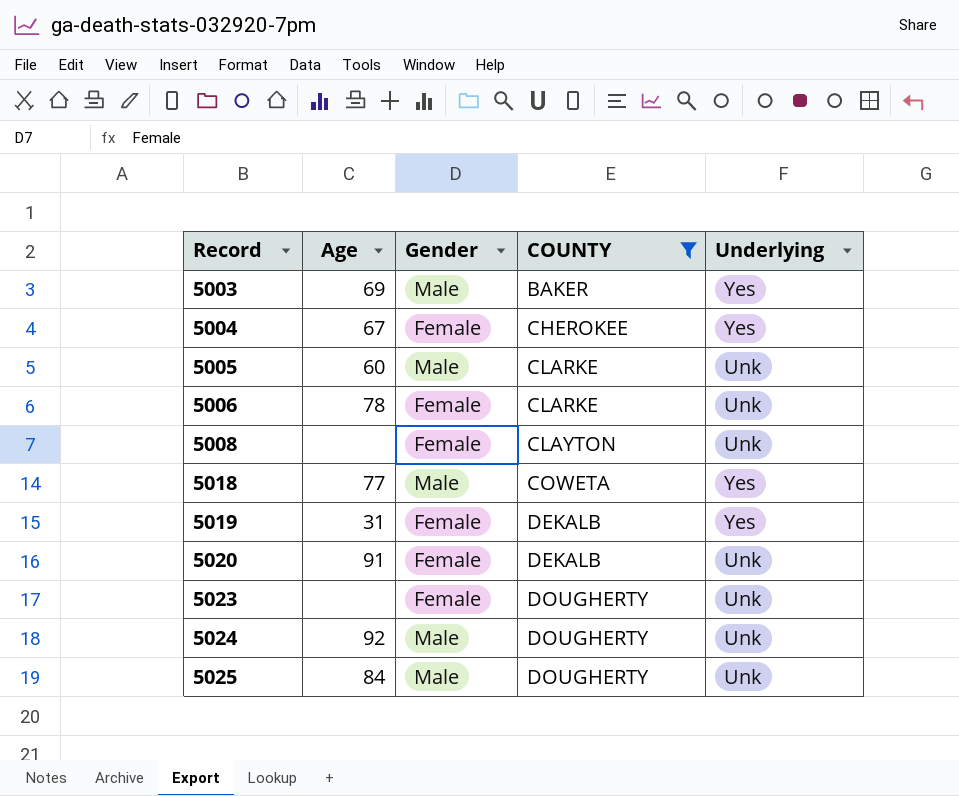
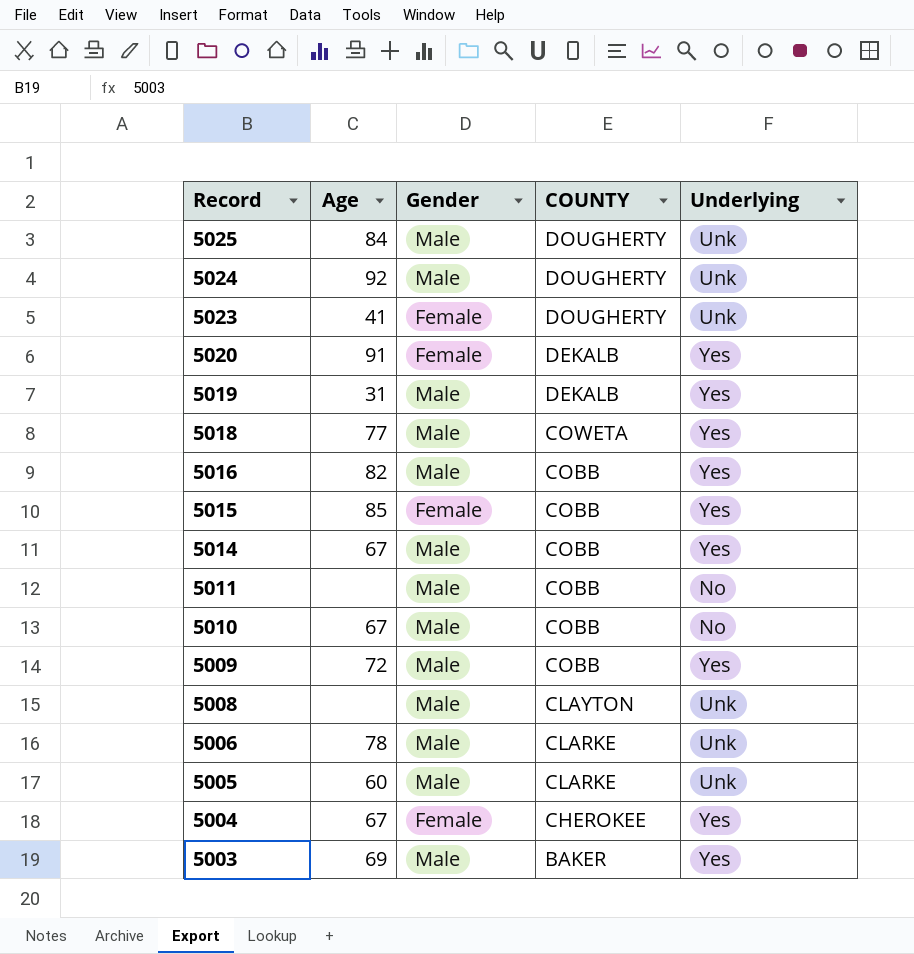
filter: COUNTY != COBB -> none
row order: Record ascending -> Record descending
5023 | Age: none -> 41
5020 | Underlying: Unk -> Yes
5019 | Gender: Female -> Male
5008 | Gender: Female -> Male
5006 | Gender: Female -> Male

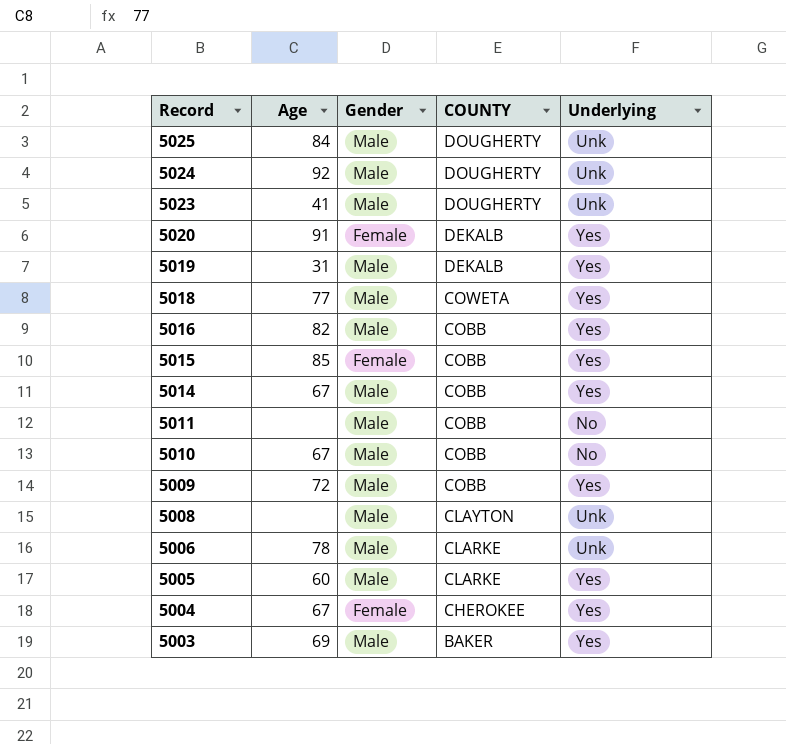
5023 | Gender: Female -> Male
5005 | Underlying: Unk -> Yes

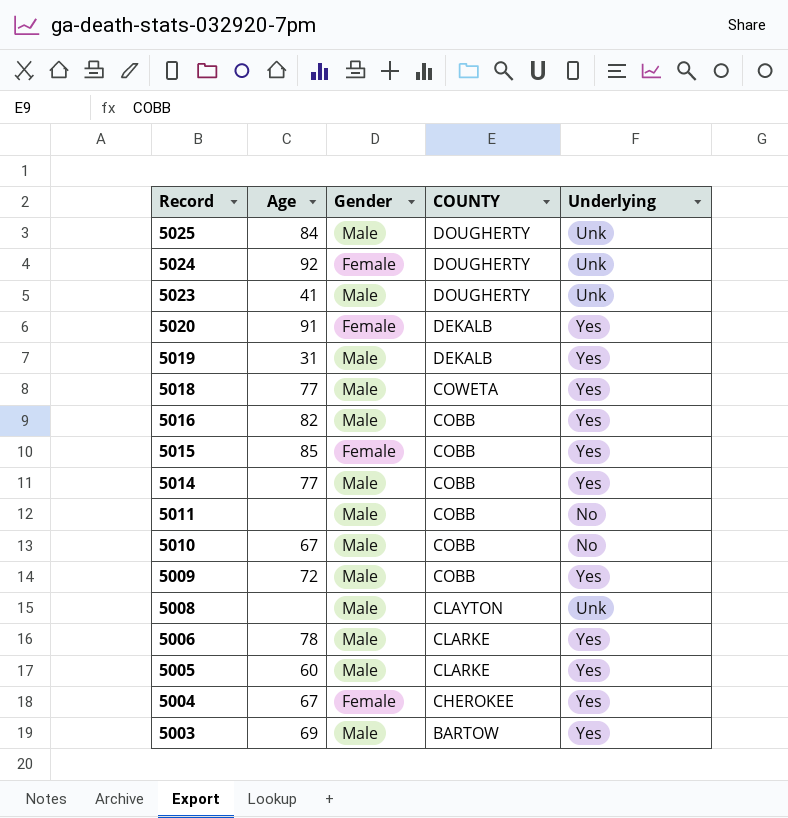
5024 | Gender: Male -> Female
5014 | Age: 67 -> 77
5006 | Underlying: Unk -> Yes
5003 | COUNTY: BAKER -> BARTOW

